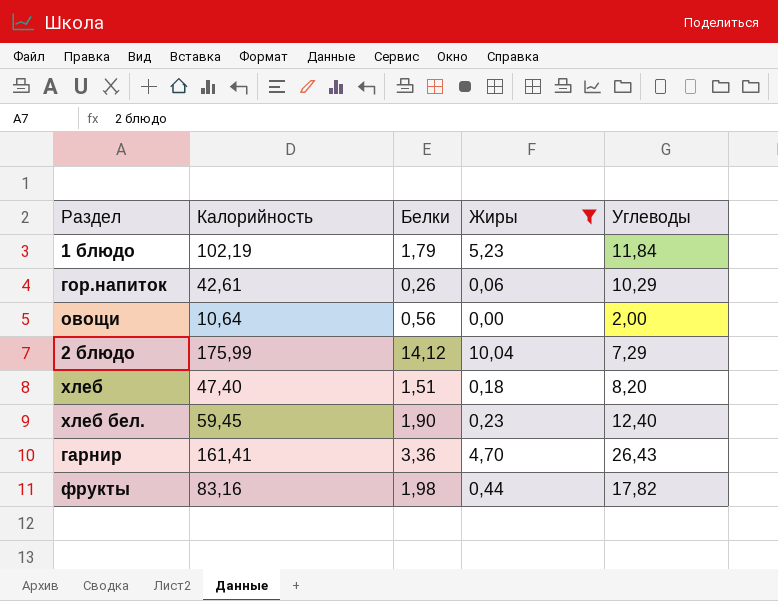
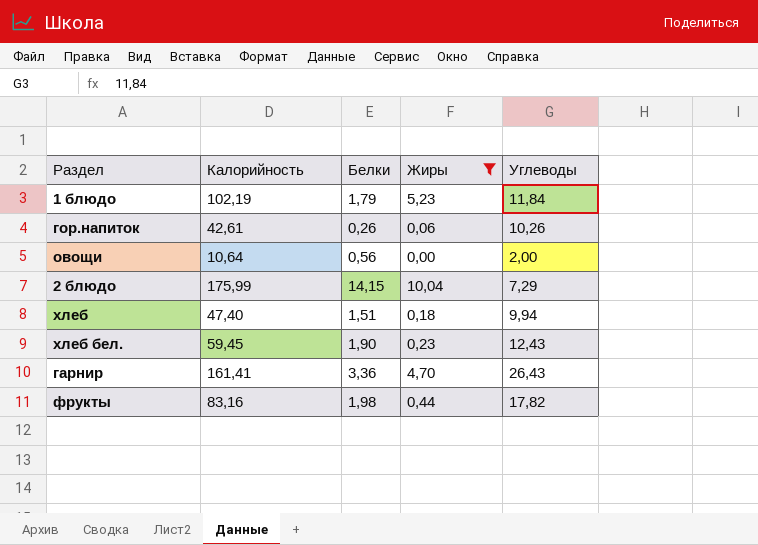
гор.напиток | Углеводы: 10,29 -> 10,26
2 блюдо | Белки: 14,12 -> 14,15
хлеб | Углеводы: 8,20 -> 9,94
хлеб бел. | Углеводы: 12,40 -> 12,43

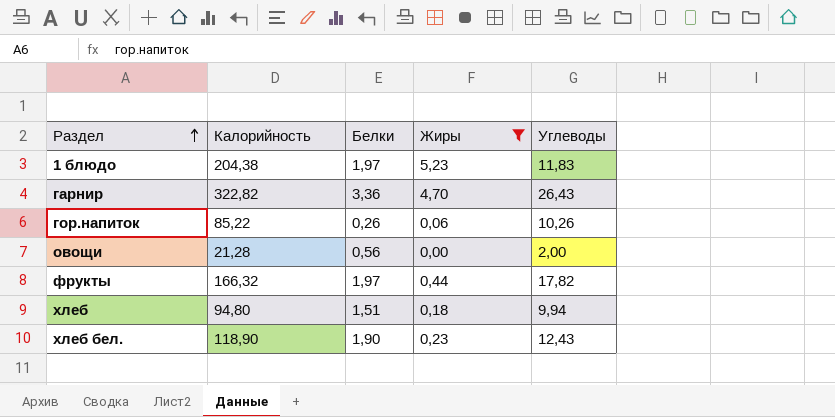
row order: none -> Раздел ascending
row 2 блюдо: 175,99 | 14,15 | 10,04 | 7,29 -> none
1 блюдо | Калорийность: 102,19 -> 204,38
1 блюдо | Белки: 1,79 -> 1,97
1 блюдо | Углеводы: 11,84 -> 11,83
гарнир | Калорийность: 161,41 -> 322,82
гор.напиток | Калорийность: 42,61 -> 85,22
овощи | Калорийность: 10,64 -> 21,28
фрукты | Калорийность: 83,16 -> 166,32
фрукты | Белки: 1,98 -> 1,97
хлеб | Калорийность: 47,40 -> 94,80
хлеб бел. | Калорийность: 59,45 -> 118,90

